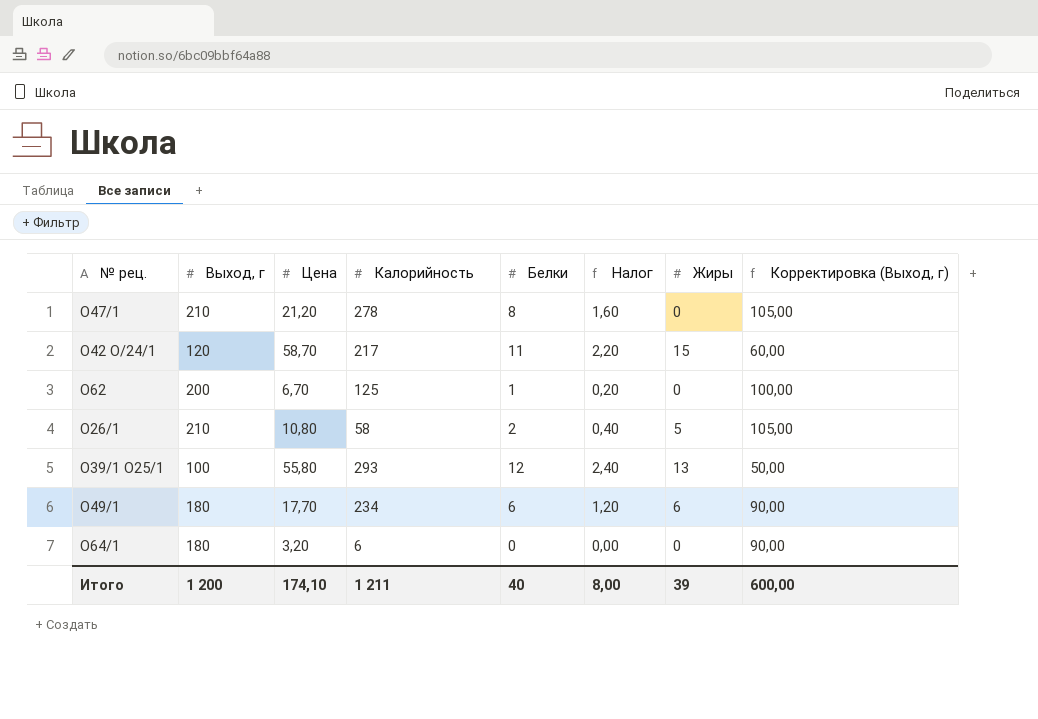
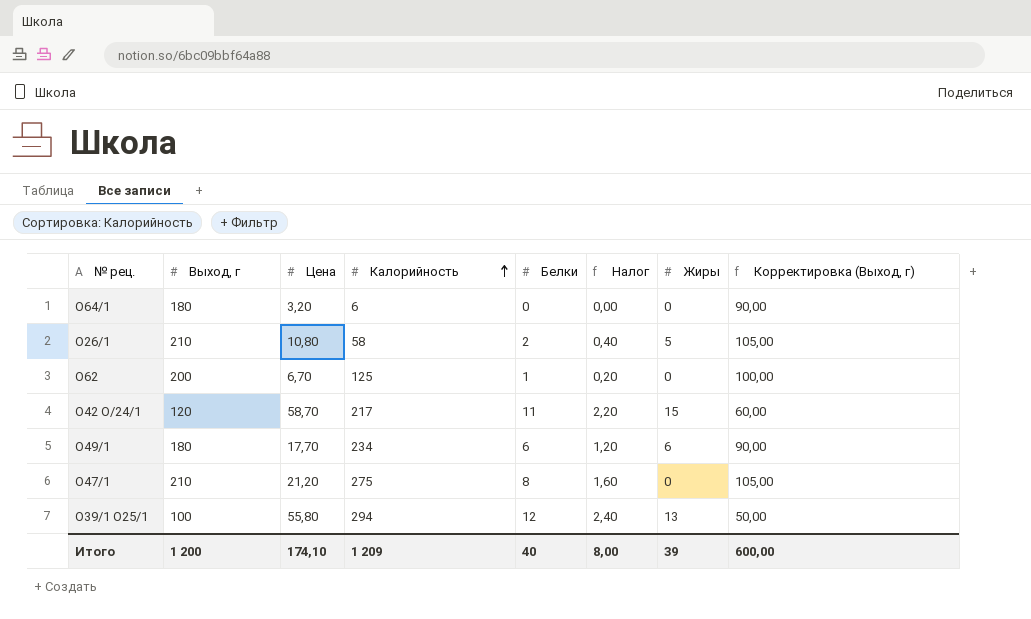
row order: none -> Калорийность ascending
О47/1 | Калорийность: 278 -> 275
О39/1 О25/1 | Калорийность: 293 -> 294
Итого | Калорийность: 1 211 -> 1 209

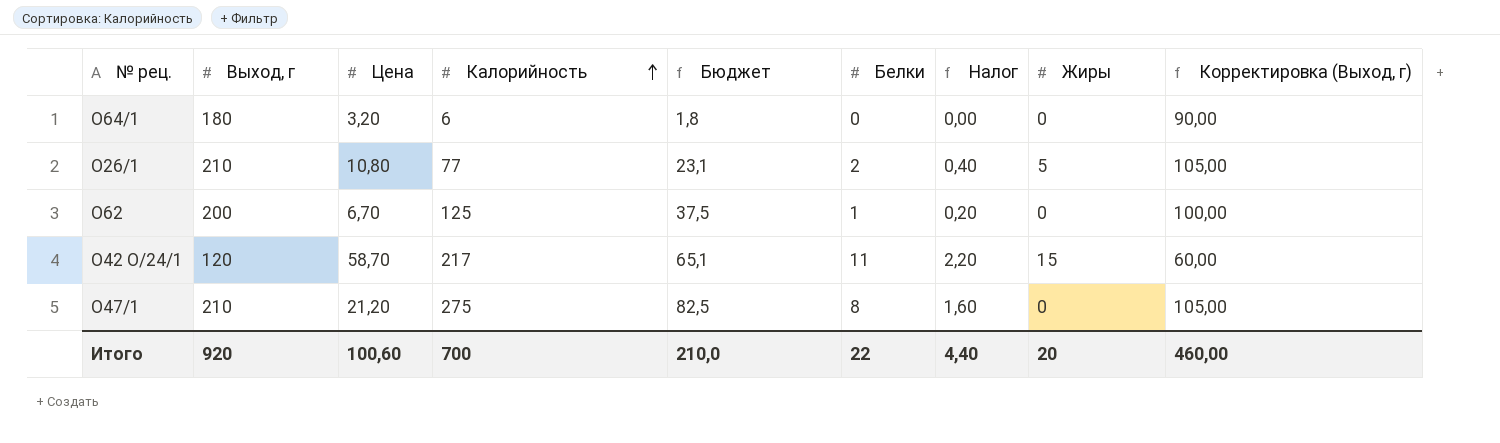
column Бюджет | formula: none -> [Калорийность] * 0,3
row О49/1: 180 | 17,70 | 234 | 6 | 1,20 | 6 | 90,00 -> none
row О39/1 О25/1: 100 | 55,80 | 294 | 12 | 2,40 | 13 | 50,00 -> none
О26/1 | Калорийность: 58 -> 77
Итого | Выход, г: 1 200 -> 920
Итого | Цена: 174,10 -> 100,60
Итого | Калорийность: 1 209 -> 700
Итого | Белки: 40 -> 22
Итого | Налог: 8,00 -> 4,40
Итого | Жиры: 39 -> 20
Итого | Корректировка (Выход, г): 600,00 -> 460,00

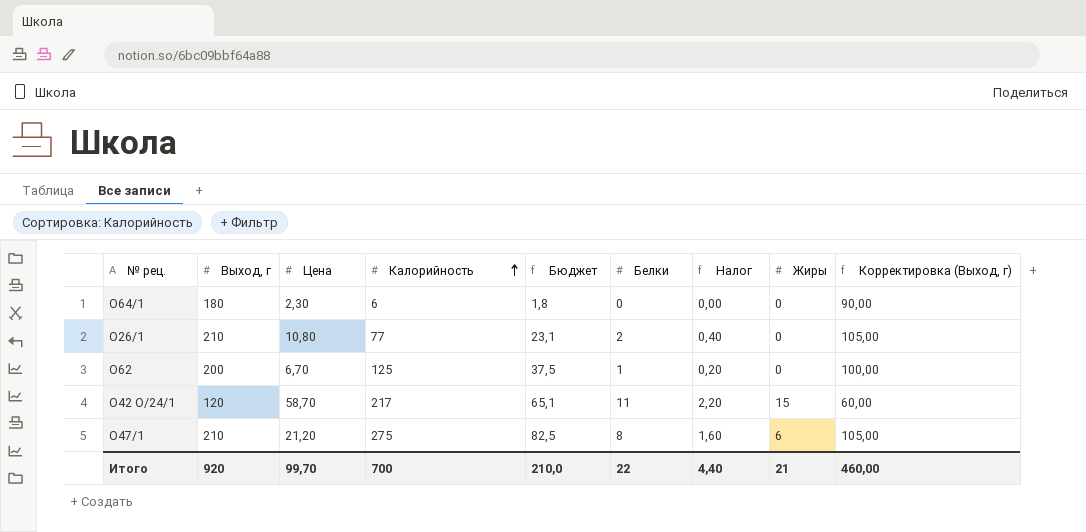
О64/1 | Цена: 3,20 -> 2,30
О26/1 | Жиры: 5 -> 0
О47/1 | Жиры: 0 -> 6
Итого | Цена: 100,60 -> 99,70
Итого | Жиры: 20 -> 21

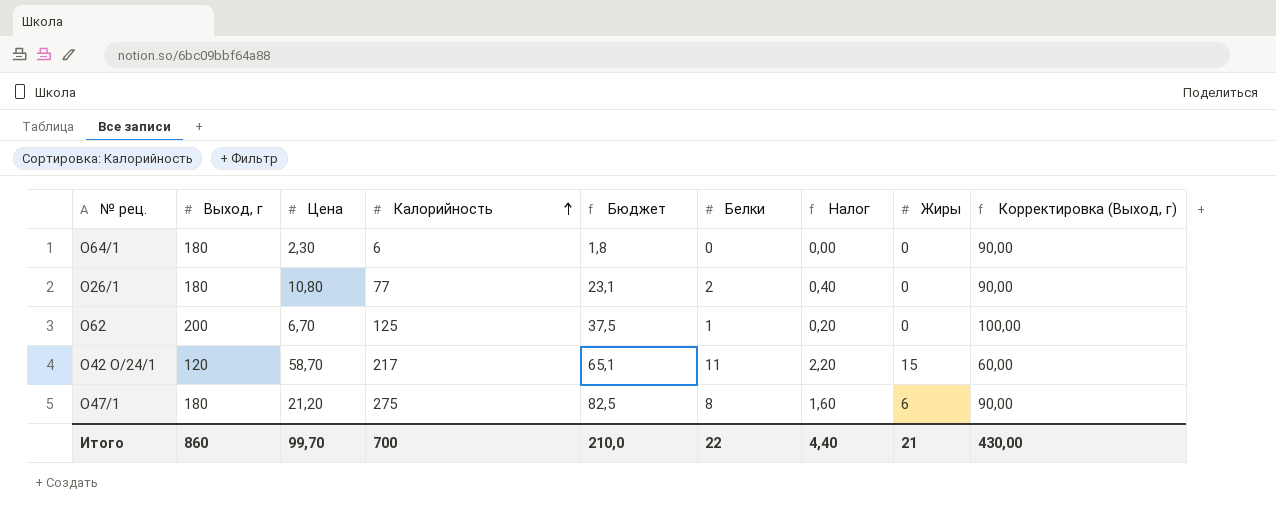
О26/1 | Выход, г: 210 -> 180
О26/1 | Корректировка (Выход, г): 105,00 -> 90,00
О47/1 | Выход, г: 210 -> 180
О47/1 | Корректировка (Выход, г): 105,00 -> 90,00
Итого | Выход, г: 920 -> 860
Итого | Корректировка (Выход, г): 460,00 -> 430,00

